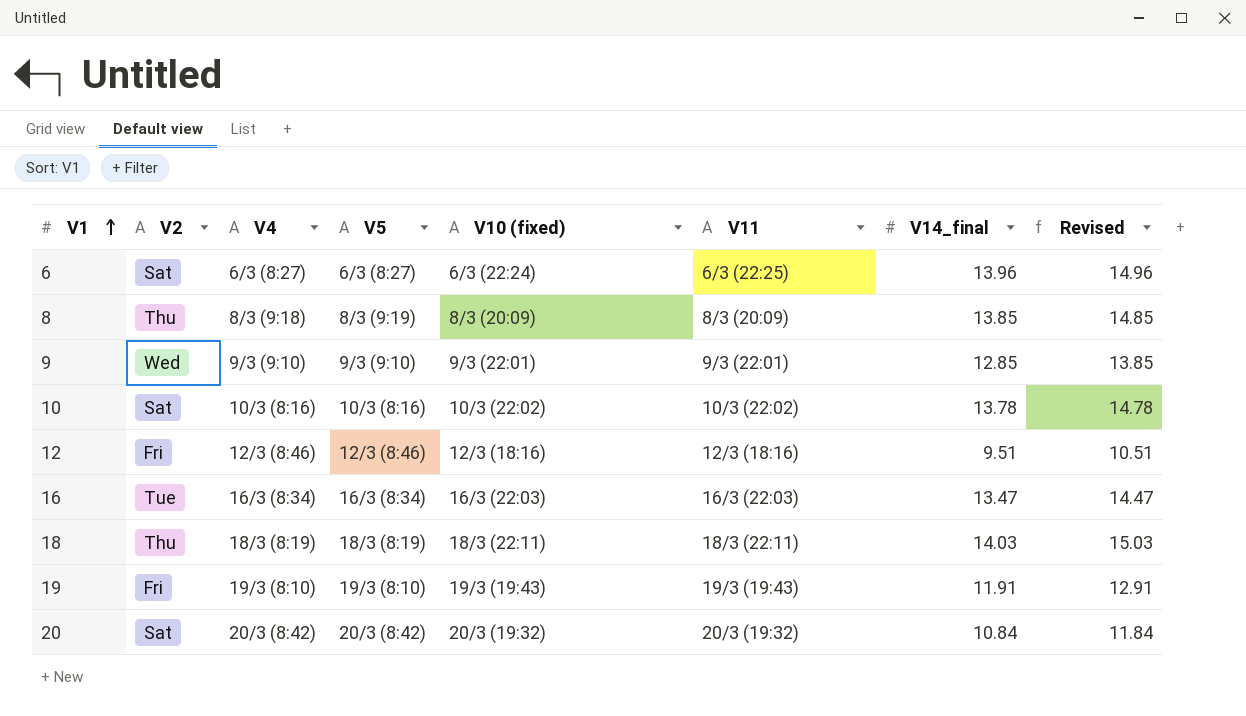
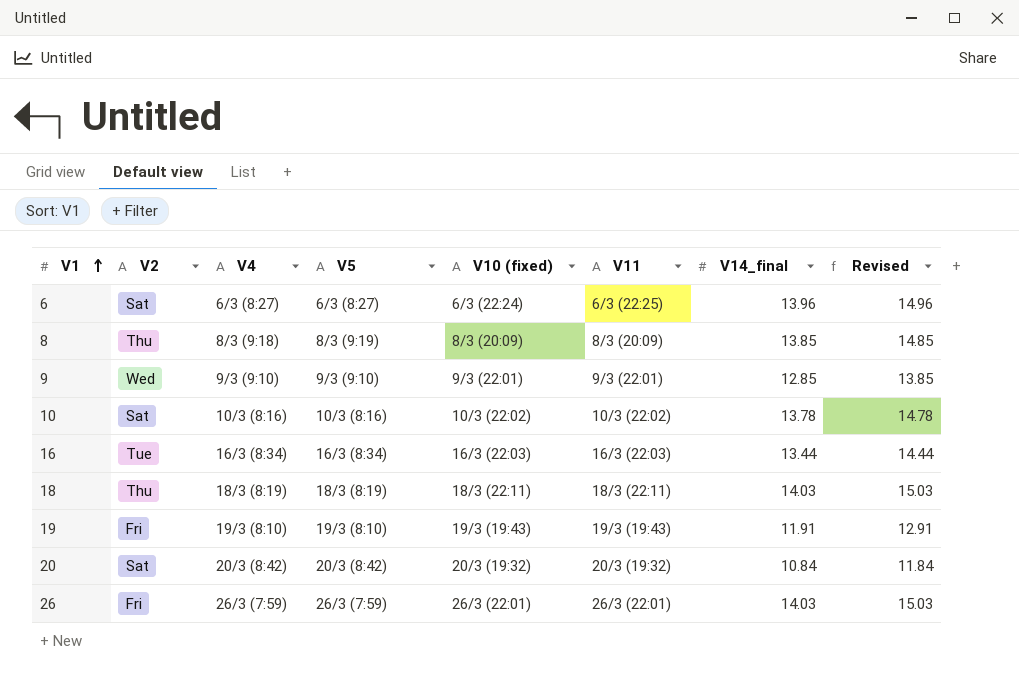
row 12: Fri | 12/3 (8:46) | 12/3 (8:46) | 12/3 (18:16) | 12/3 (18:16) | 9.51 | 10.51 -> none
16 | V14_final: 13.47 -> 13.44
16 | Revised: 14.47 -> 14.44
row 26: none -> Fri | 26/3 (7:59) | 26/3 (7:59) | 26/3 (22:01) | 26/3 (22:01) | 14.03 | 15.03

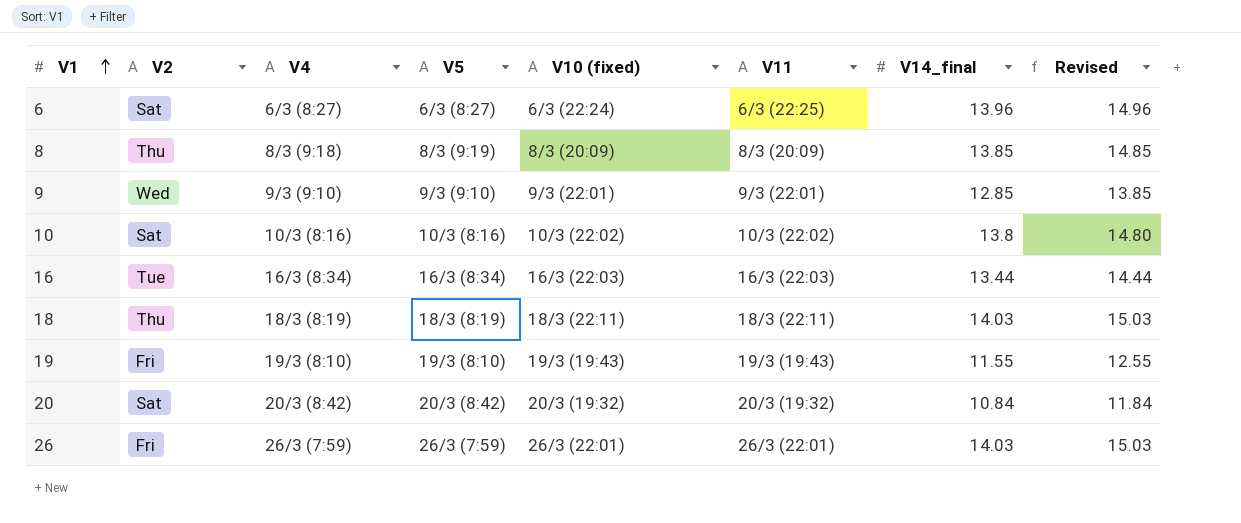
10 | V14_final: 13.78 -> 13.8
10 | Revised: 14.78 -> 14.80
19 | V14_final: 11.91 -> 11.55
19 | Revised: 12.91 -> 12.55

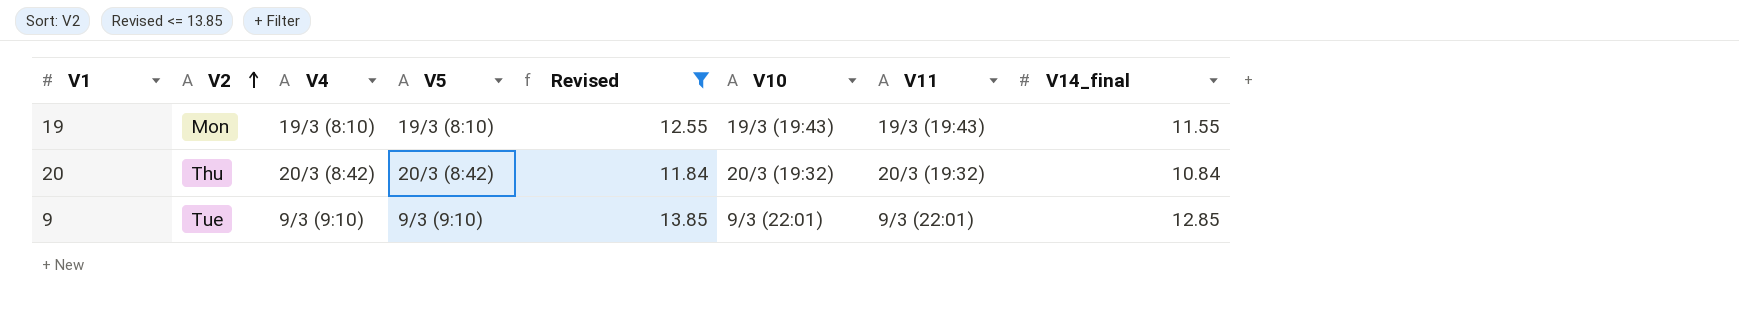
filter: none -> Revised <= 13.85
row order: V1 ascending -> V2 ascending
column Revised | position: 8 -> 5
column name: V10 (fixed) -> V10
19 | V2: Fri -> Mon
20 | V2: Sat -> Thu
9 | V2: Wed -> Tue

